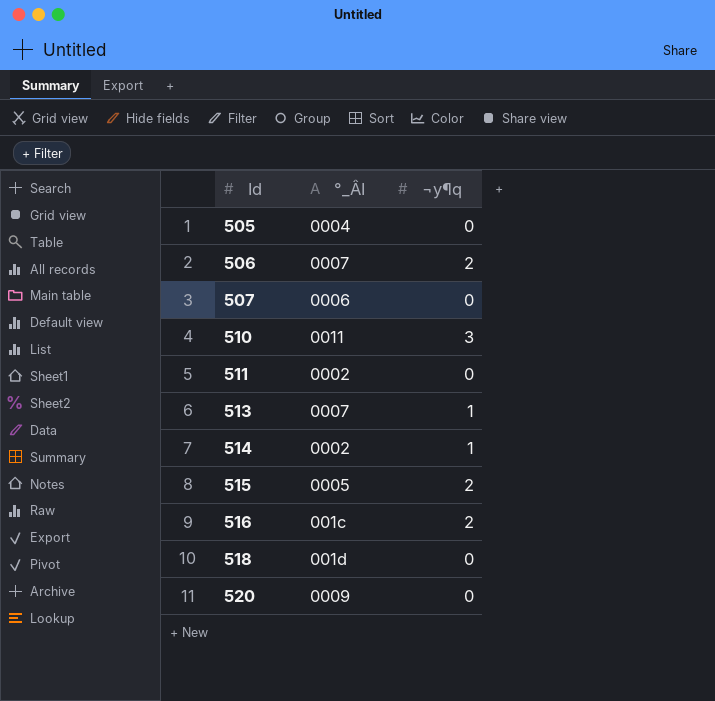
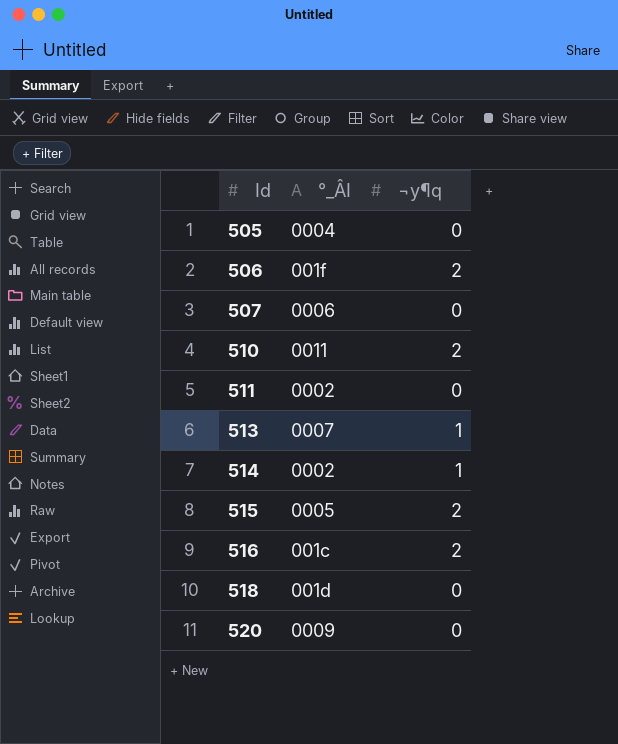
506 | °_ÂI: 0007 -> 001f
510 | ¬y¶q: 3 -> 2

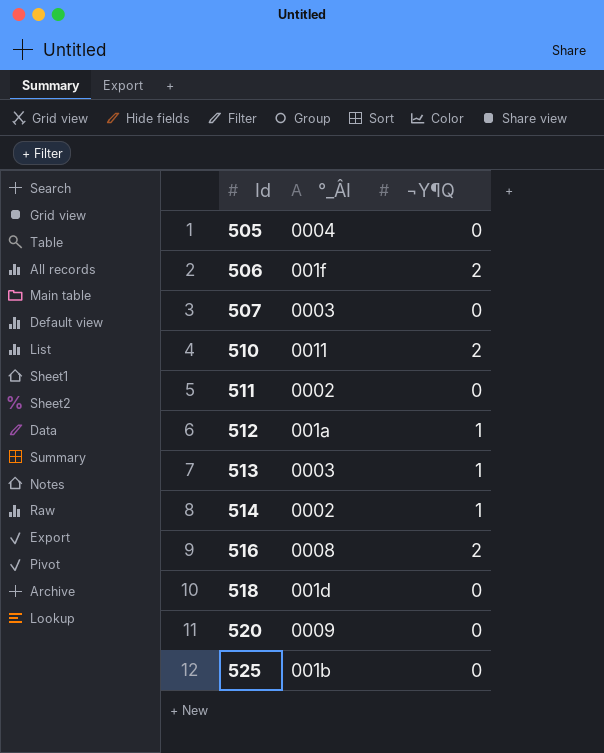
column name: ¬y¶q -> ¬Y¶Q
row 515: 0005 | 2 -> none
507 | °_ÂI: 0006 -> 0003
row 512: none -> 001a | 1
513 | °_ÂI: 0007 -> 0003
516 | °_ÂI: 001c -> 0008
row 525: none -> 001b | 0

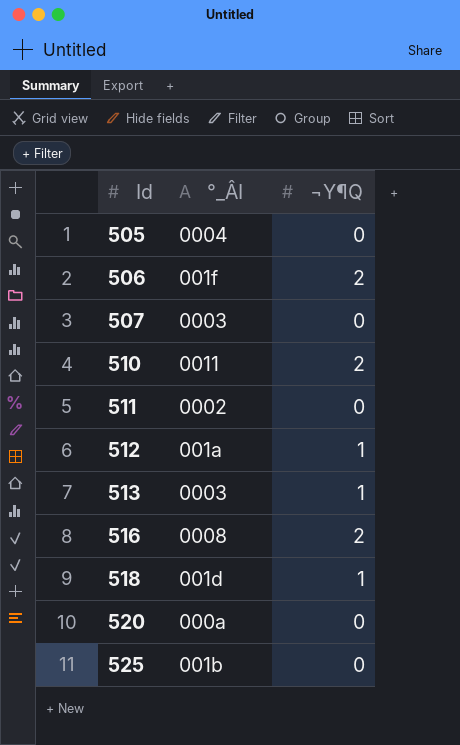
row 514: 0002 | 1 -> none
518 | ¬Y¶Q: 0 -> 1
520 | °_ÂI: 0009 -> 000a

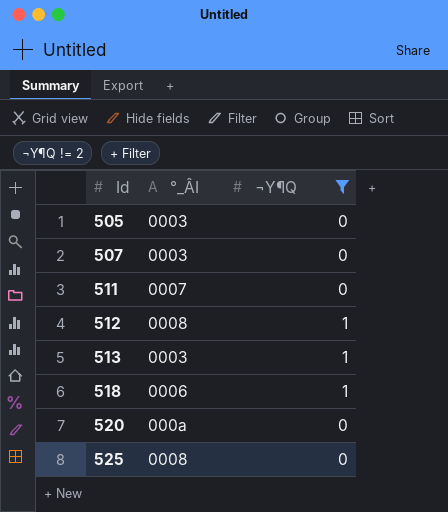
filter: none -> ¬Y¶Q != 2
505 | °_ÂI: 0004 -> 0003
511 | °_ÂI: 0002 -> 0007
512 | °_ÂI: 001a -> 0008
518 | °_ÂI: 001d -> 0006
525 | °_ÂI: 001b -> 0008

